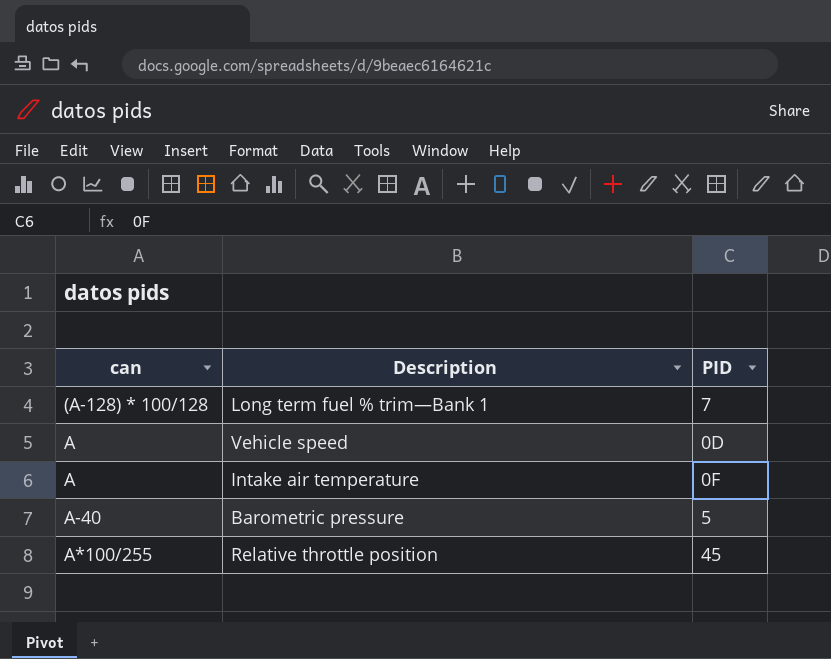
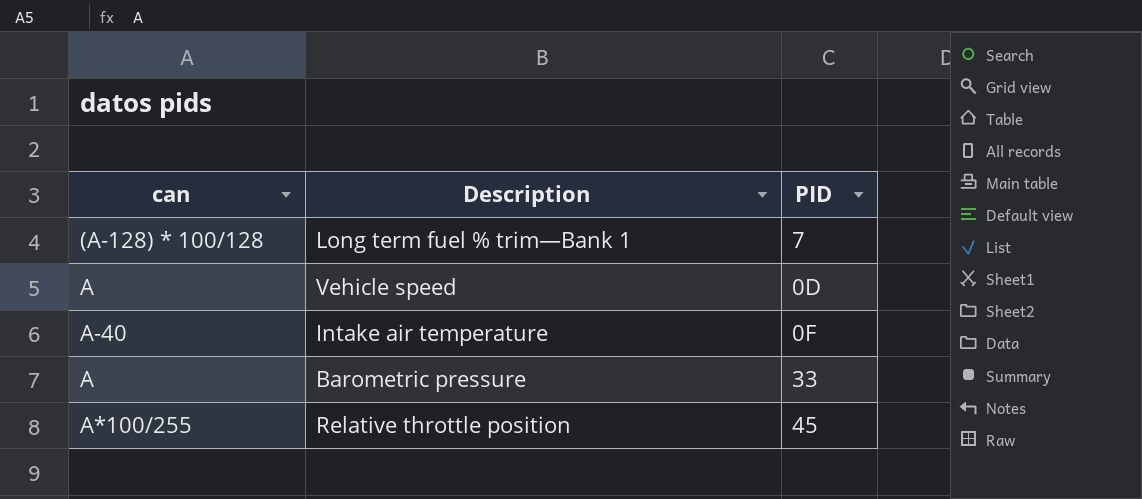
Intake air temperature | can: A -> A-40
Barometric pressure | can: A-40 -> A
Barometric pressure | PID: 5 -> 33

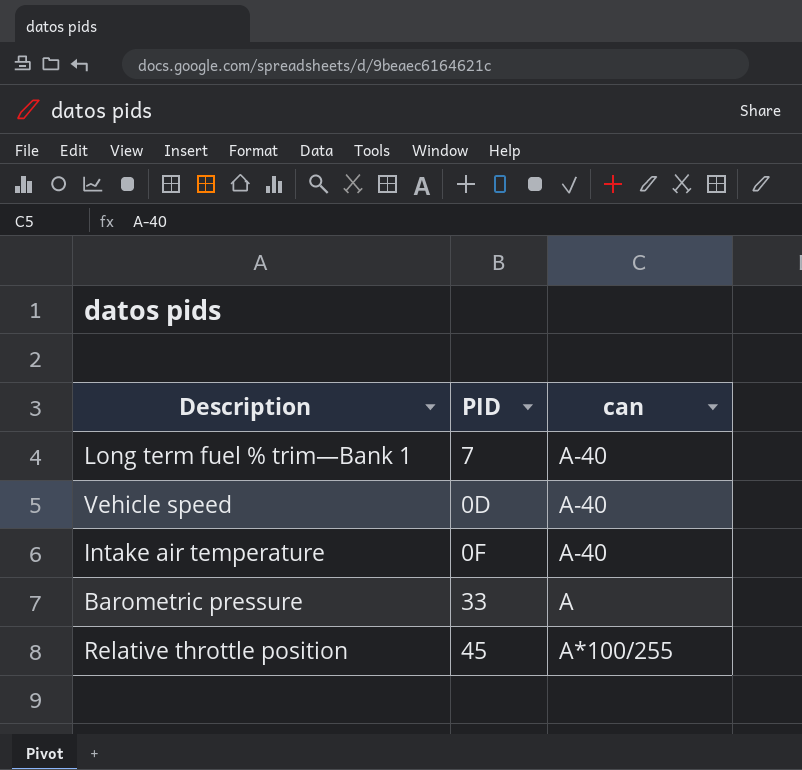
column can | position: 1 -> 3
Long term fuel % trim—Bank 1 | can: (A-128) * 100/128 -> A-40
Vehicle speed | can: A -> A-40

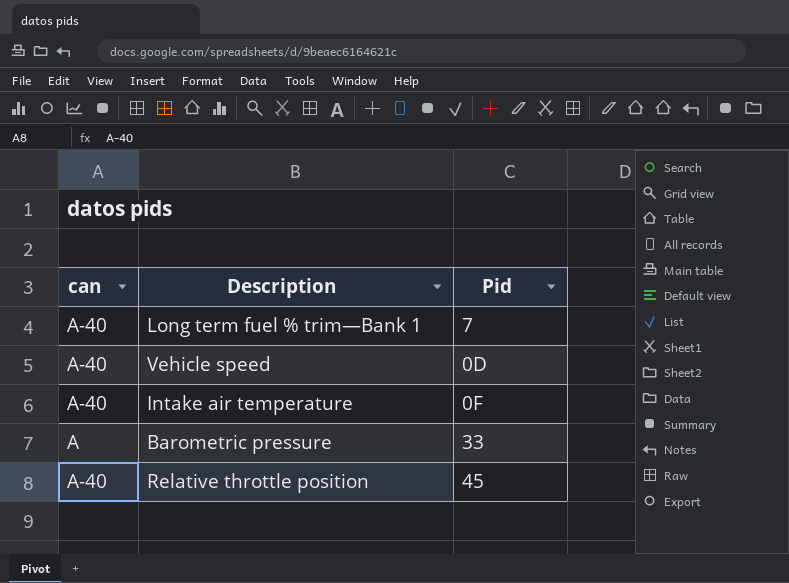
column can | position: 3 -> 1
column name: PID -> Pid
Relative throttle position | can: A*100/255 -> A-40

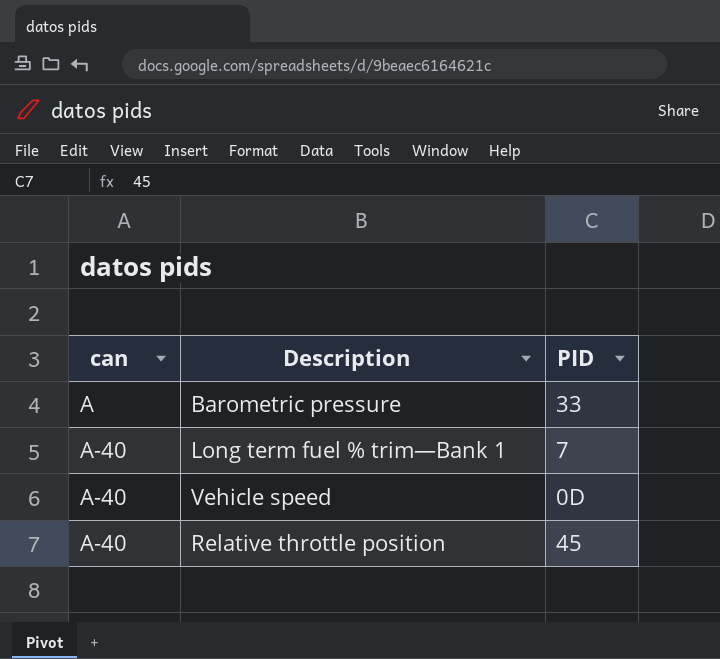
row order: none -> can ascending
column name: Pid -> PID
row Intake air temperature: A-40 | 0F -> none

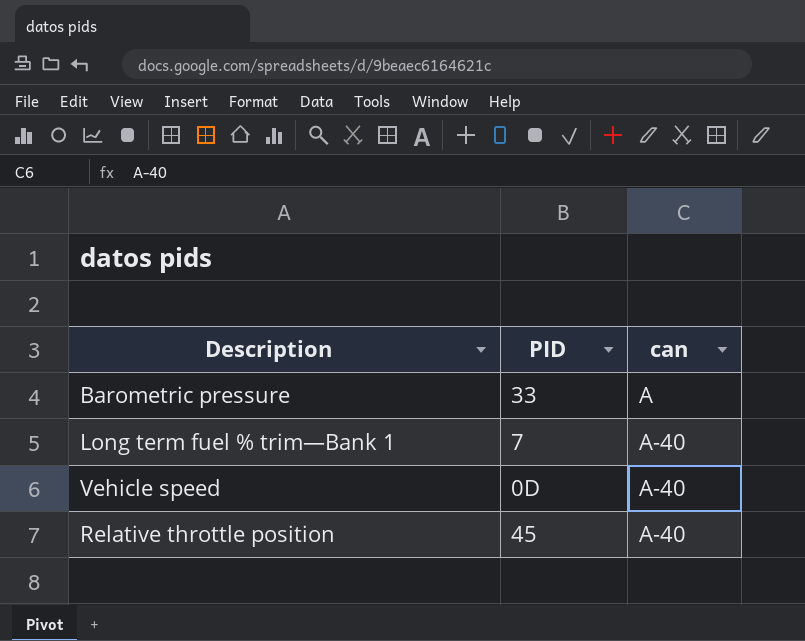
column can | position: 1 -> 3

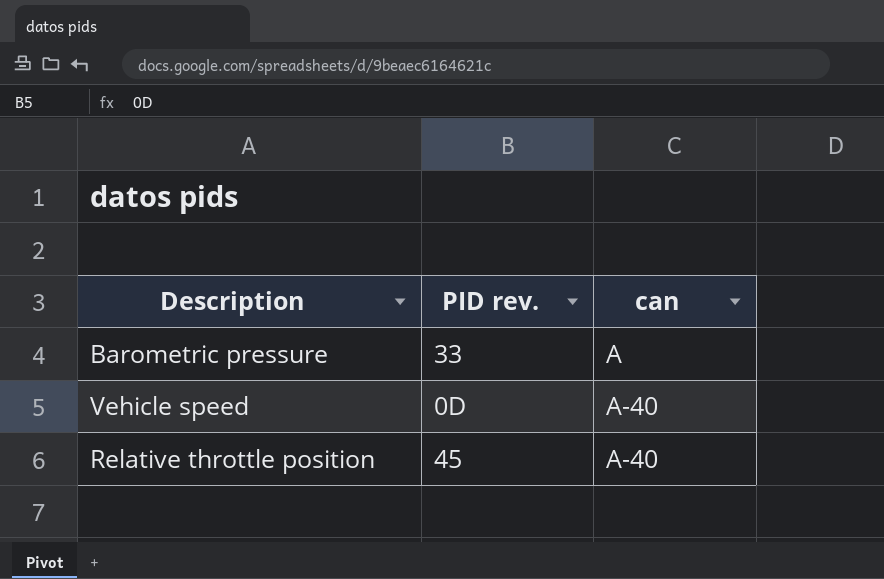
column name: PID -> PID rev.
row Long term fuel % trim—Bank 1: 7 | A-40 -> none

